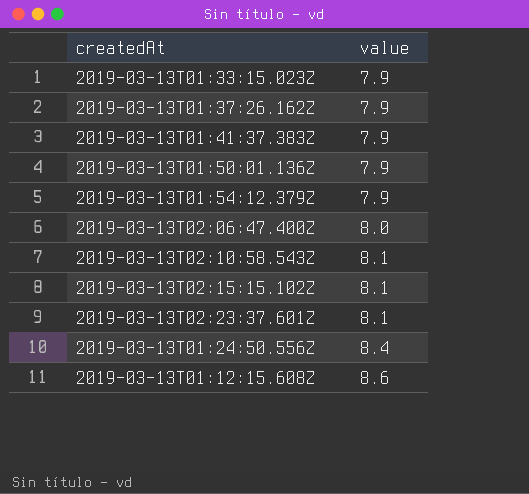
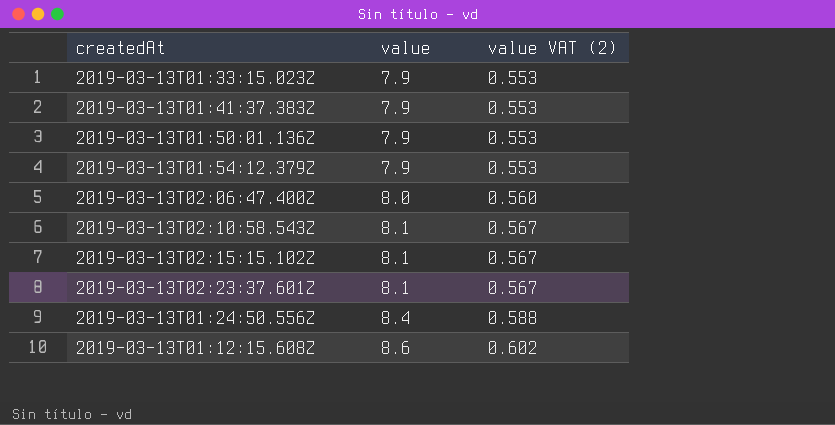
column value VAT (2) | formula: none -> [value] * 0.07
row 2019-03-13T01:37:26.162Z: 7.9 -> none

